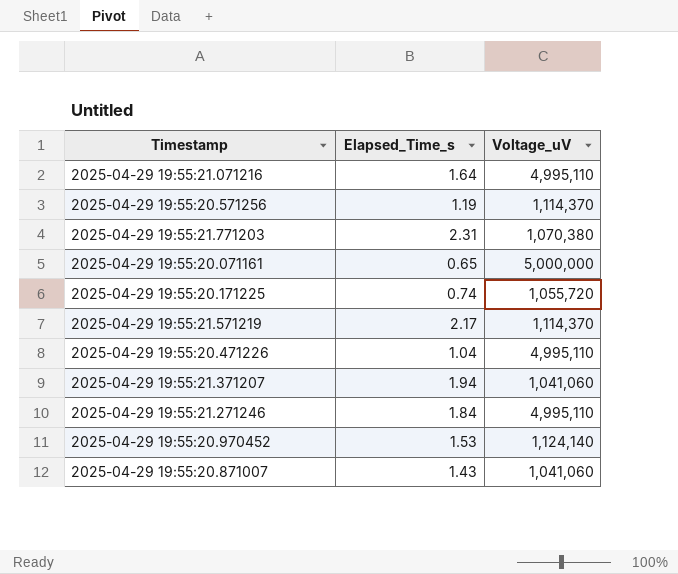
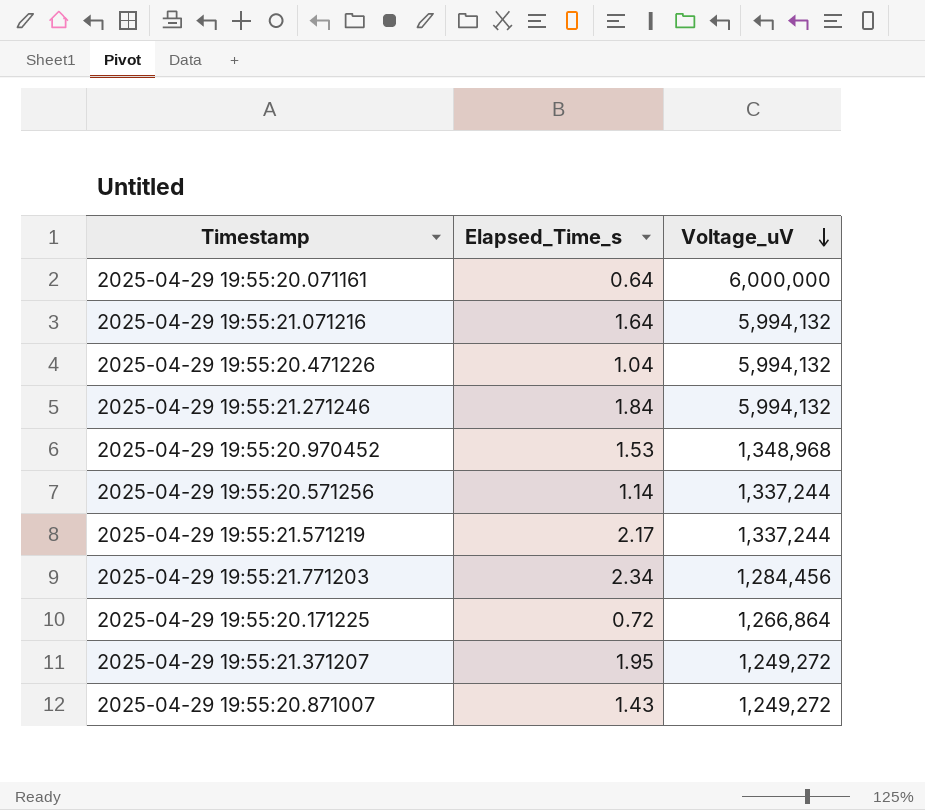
row order: none -> Voltage_uV descending
2025-04-29 19:55:20.071161 | Elapsed_Time_s: 0.65 -> 0.64
2025-04-29 19:55:20.071161 | Voltage_uV: 5,000,000 -> 6,000,000
2025-04-29 19:55:21.071216 | Voltage_uV: 4,995,110 -> 5,994,132
2025-04-29 19:55:20.471226 | Voltage_uV: 4,995,110 -> 5,994,132
2025-04-29 19:55:21.271246 | Voltage_uV: 4,995,110 -> 5,994,132
2025-04-29 19:55:20.970452 | Voltage_uV: 1,124,140 -> 1,348,968
2025-04-29 19:55:20.571256 | Elapsed_Time_s: 1.19 -> 1.14
2025-04-29 19:55:20.571256 | Voltage_uV: 1,114,370 -> 1,337,244
2025-04-29 19:55:21.571219 | Voltage_uV: 1,114,370 -> 1,337,244
2025-04-29 19:55:21.771203 | Elapsed_Time_s: 2.31 -> 2.34
2025-04-29 19:55:21.771203 | Voltage_uV: 1,070,380 -> 1,284,456
2025-04-29 19:55:20.171225 | Elapsed_Time_s: 0.74 -> 0.72
2025-04-29 19:55:20.171225 | Voltage_uV: 1,055,720 -> 1,266,864
2025-04-29 19:55:21.371207 | Elapsed_Time_s: 1.94 -> 1.95
2025-04-29 19:55:21.371207 | Voltage_uV: 1,041,060 -> 1,249,272
2025-04-29 19:55:20.871007 | Voltage_uV: 1,041,060 -> 1,249,272

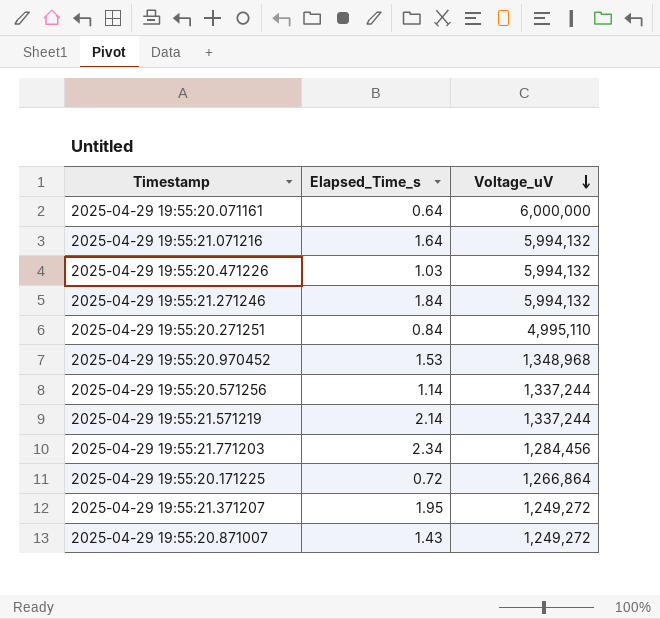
2025-04-29 19:55:20.471226 | Elapsed_Time_s: 1.04 -> 1.03
row 2025-04-29 19:55:20.271251: none -> 0.84 | 4,995,110
2025-04-29 19:55:21.571219 | Elapsed_Time_s: 2.17 -> 2.14

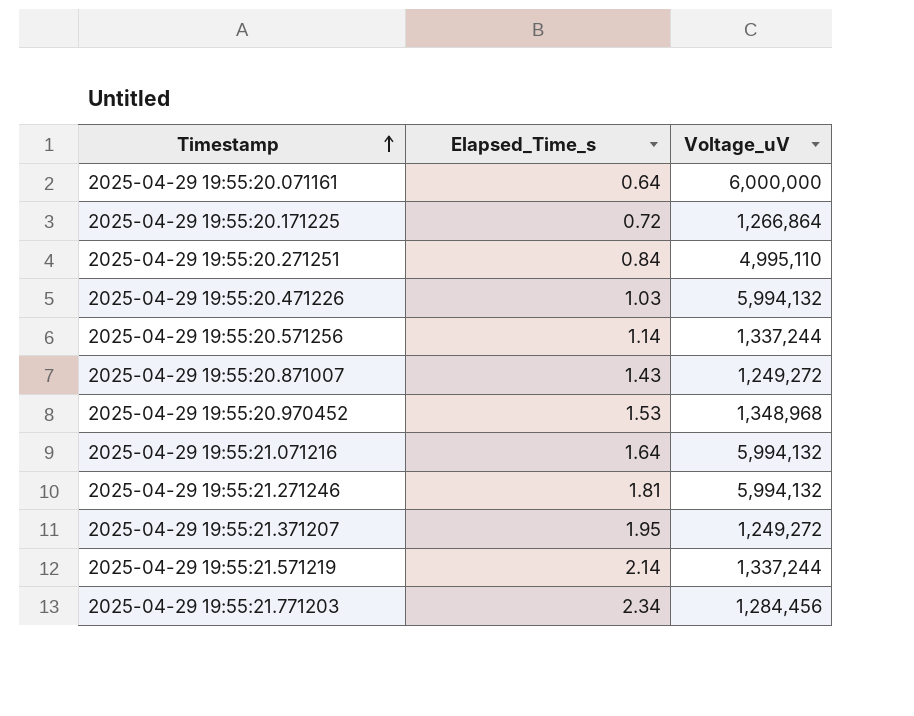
row order: Voltage_uV descending -> Timestamp ascending
2025-04-29 19:55:21.271246 | Elapsed_Time_s: 1.84 -> 1.81

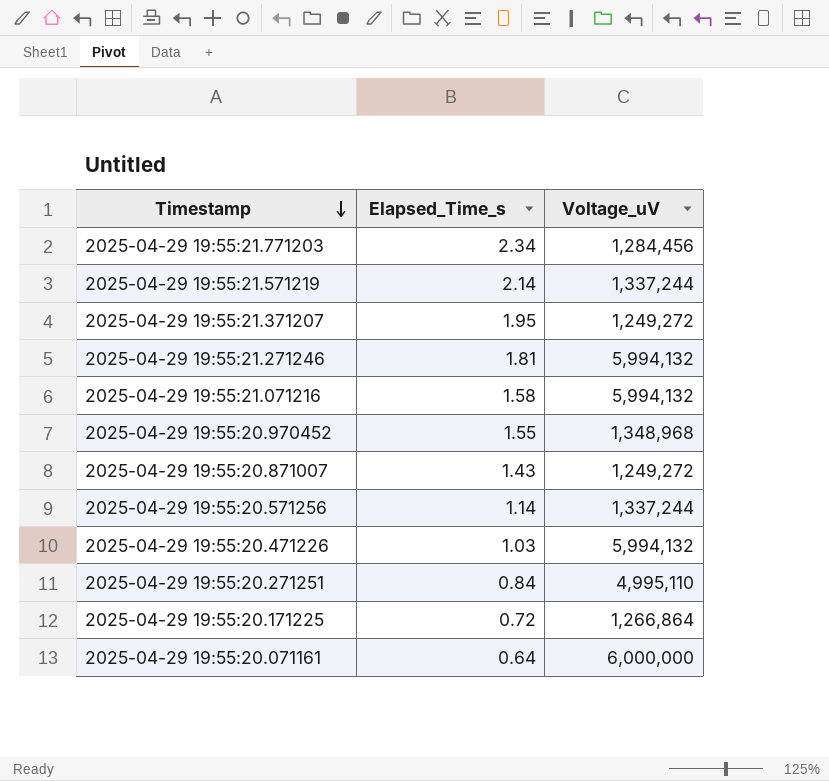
row order: Timestamp ascending -> Timestamp descending
2025-04-29 19:55:21.071216 | Elapsed_Time_s: 1.64 -> 1.58
2025-04-29 19:55:20.970452 | Elapsed_Time_s: 1.53 -> 1.55

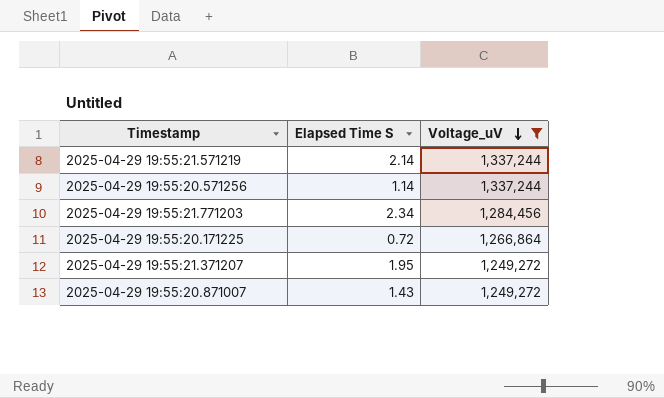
filter: none -> Voltage_uV <= 1,337,244
row order: Timestamp descending -> Voltage_uV descending
column name: Elapsed_Time_s -> Elapsed Time S

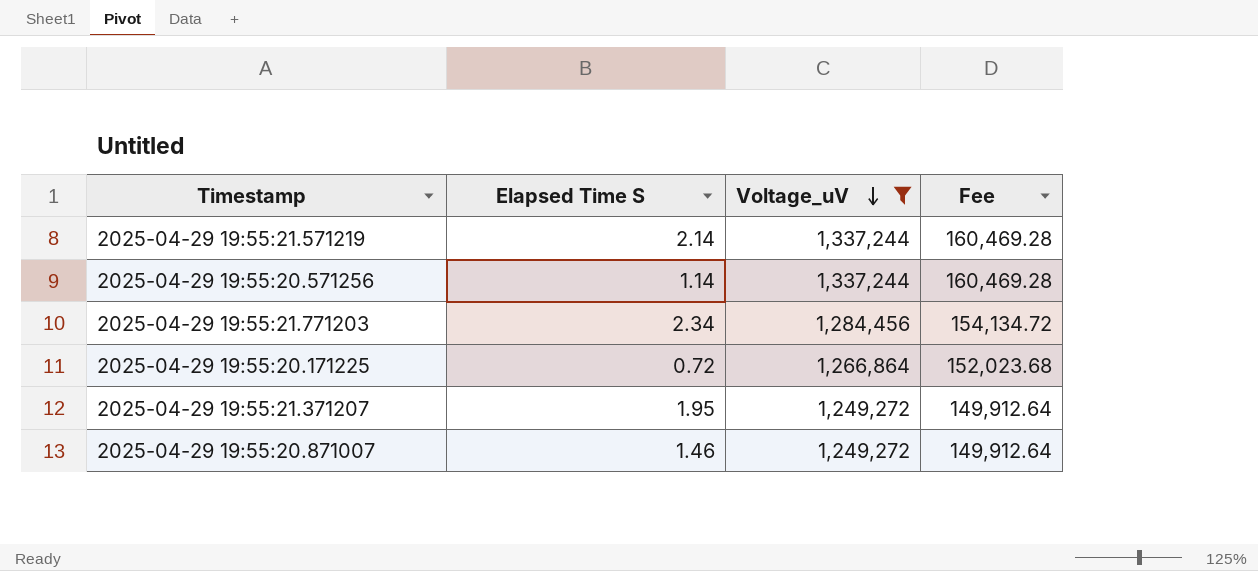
column Fee | formula: none -> [Voltage_uV] * 0.12
2025-04-29 19:55:20.871007 | Elapsed Time S: 1.43 -> 1.46

